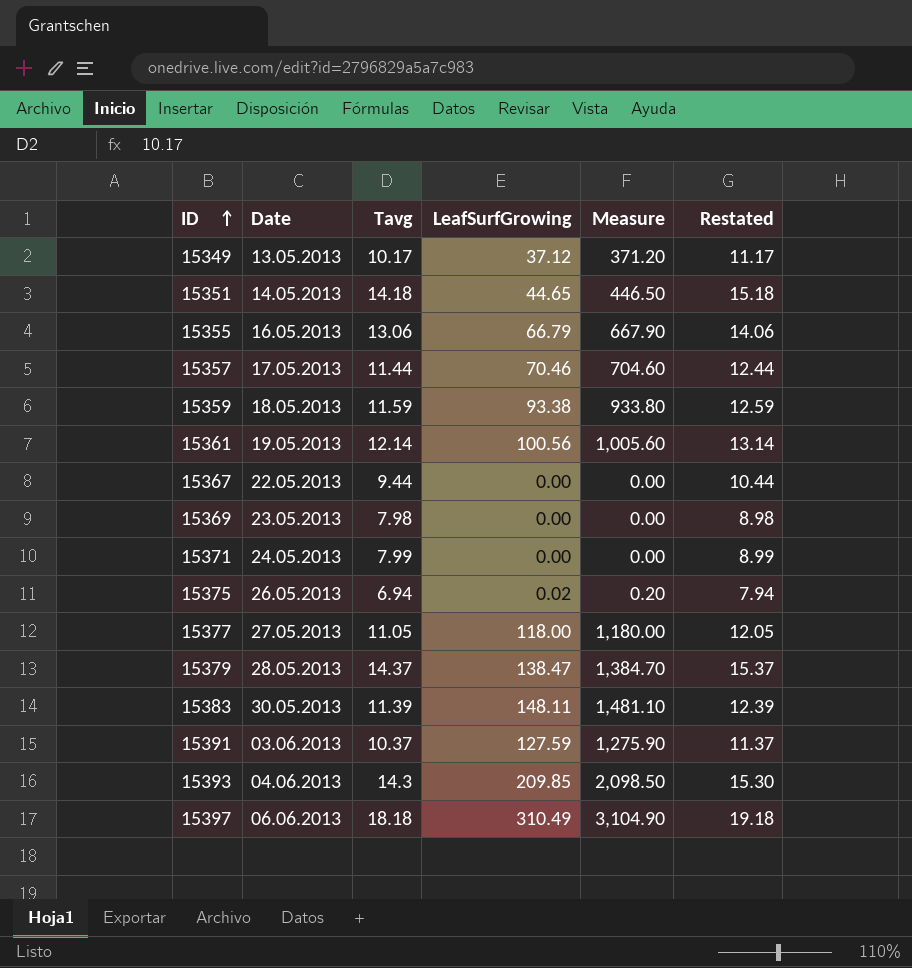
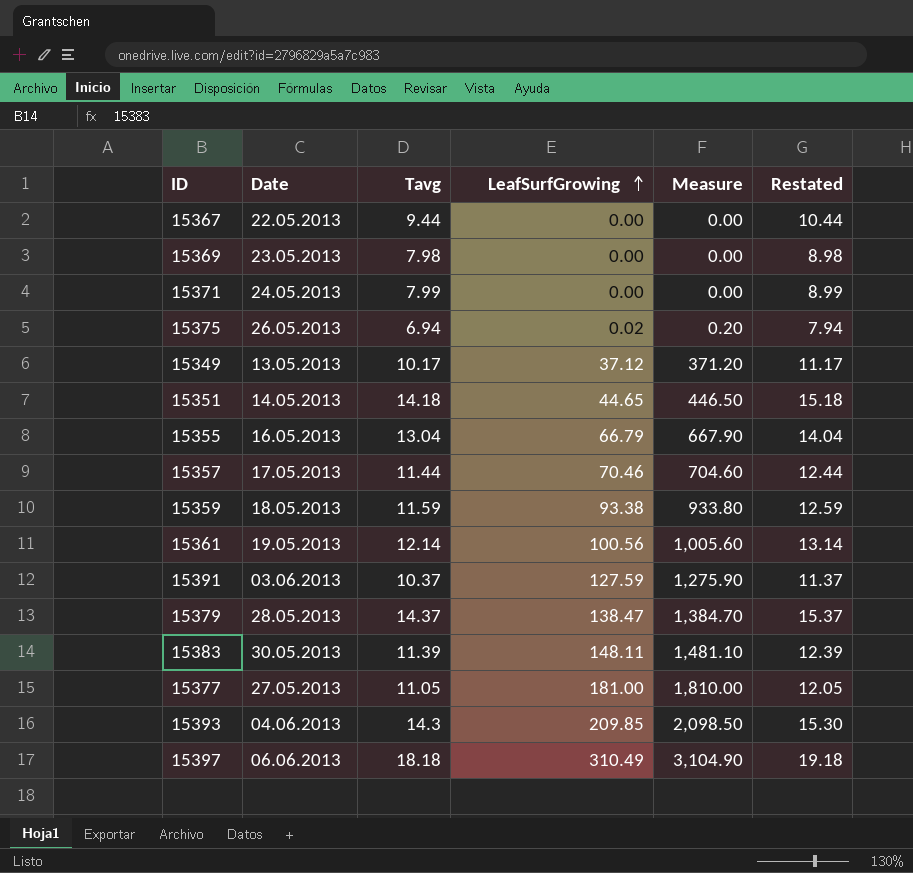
row order: ID ascending -> LeafSurfGrowing ascending
15355 | Tavg: 13.06 -> 13.04
15355 | Restated: 14.06 -> 14.04
15377 | LeafSurfGrowing: 118.00 -> 181.00
15377 | Measure: 1,180.00 -> 1,810.00

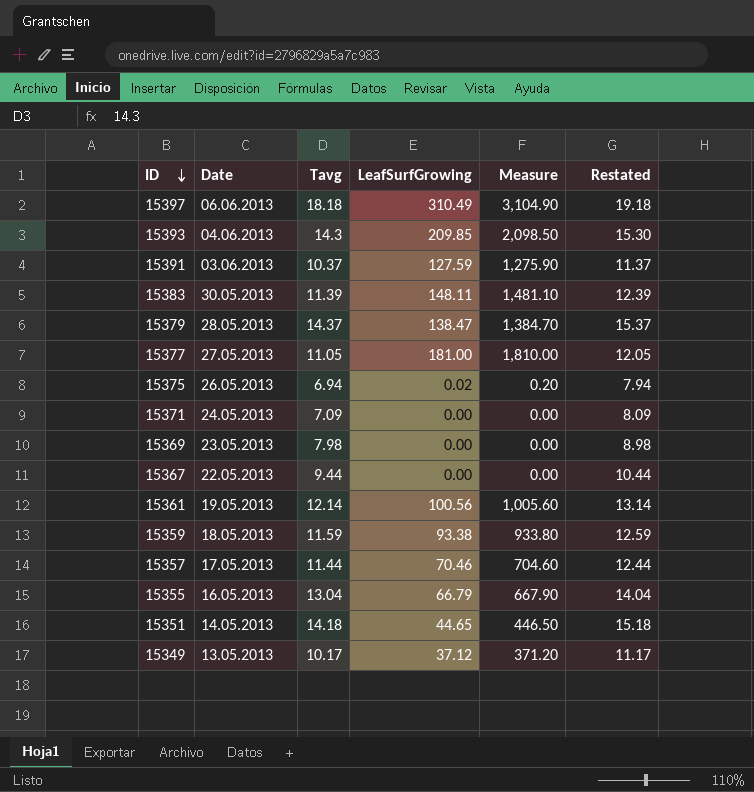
row order: LeafSurfGrowing ascending -> ID descending
15371 | Tavg: 7.99 -> 7.09
15371 | Restated: 8.99 -> 8.09

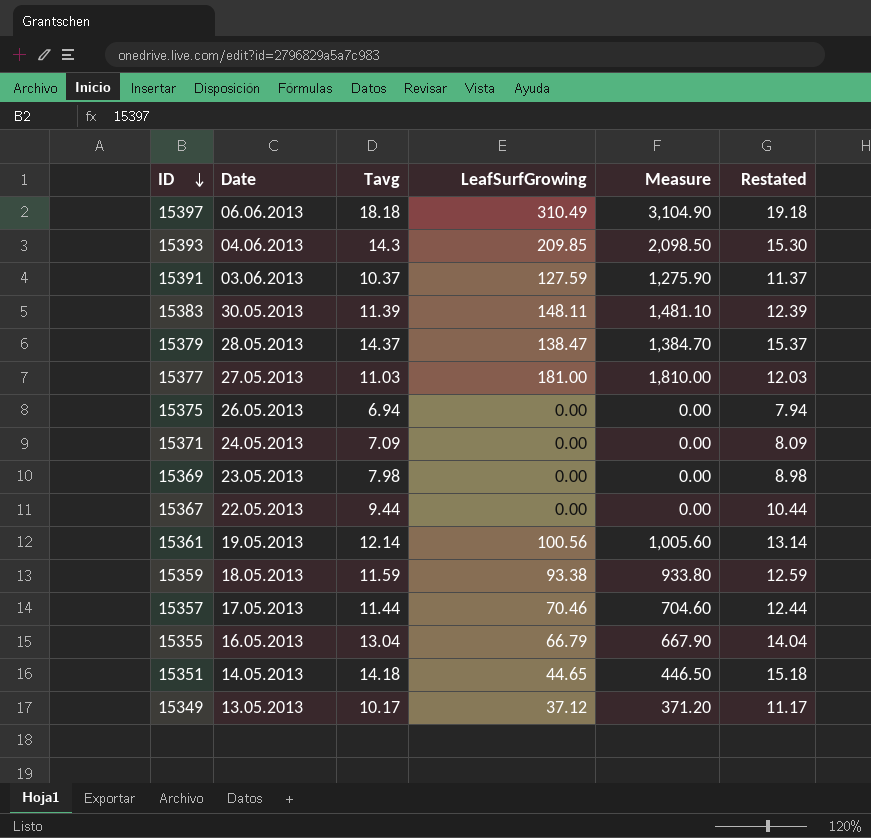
15377 | Tavg: 11.05 -> 11.03
15377 | Restated: 12.05 -> 12.03
15375 | LeafSurfGrowing: 0.02 -> 0.00
15375 | Measure: 0.20 -> 0.00

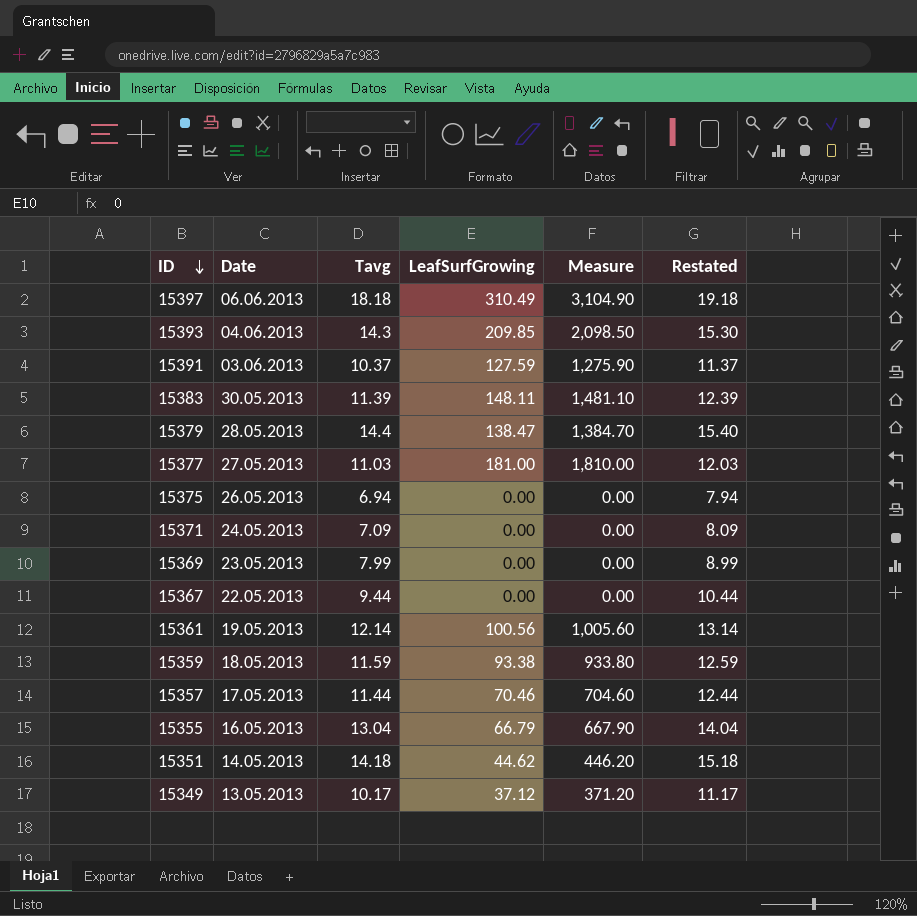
15379 | Tavg: 14.37 -> 14.4
15379 | Restated: 15.37 -> 15.40
15369 | Tavg: 7.98 -> 7.99
15369 | Restated: 8.98 -> 8.99
15351 | LeafSurfGrowing: 44.65 -> 44.62
15351 | Measure: 446.50 -> 446.20

